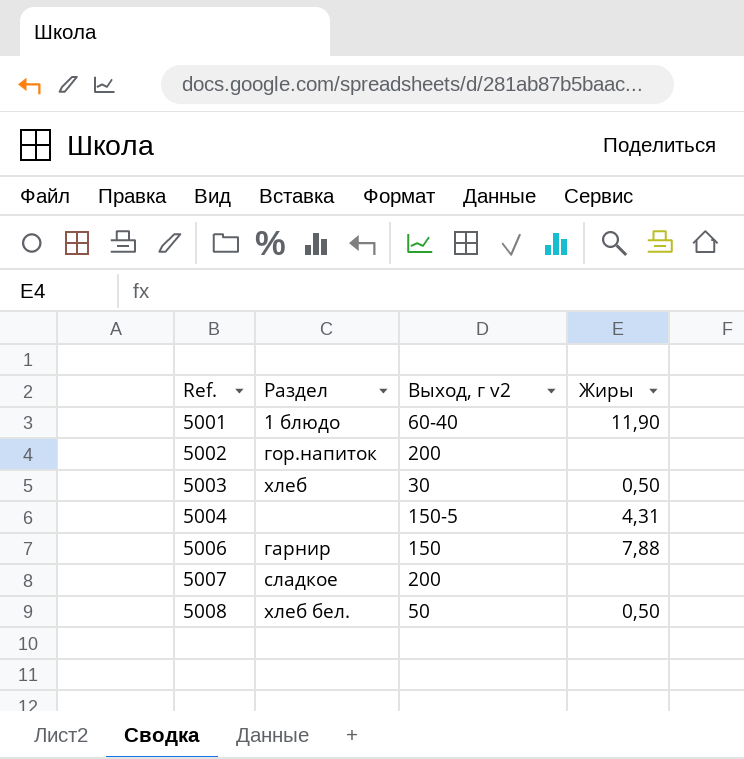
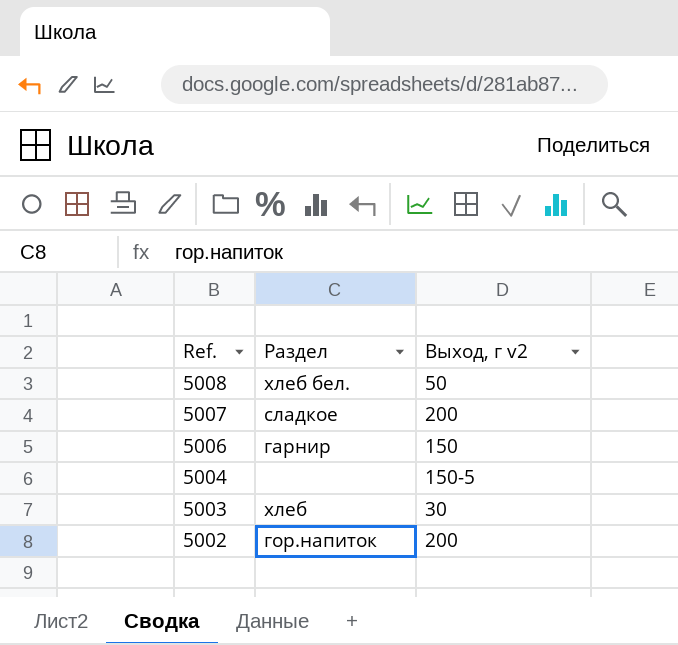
row order: Ref. ascending -> Ref. descending
column Жиры | position: 4 -> none
row 5001: 1 блюдо | 60-40 | 11,90 -> none

